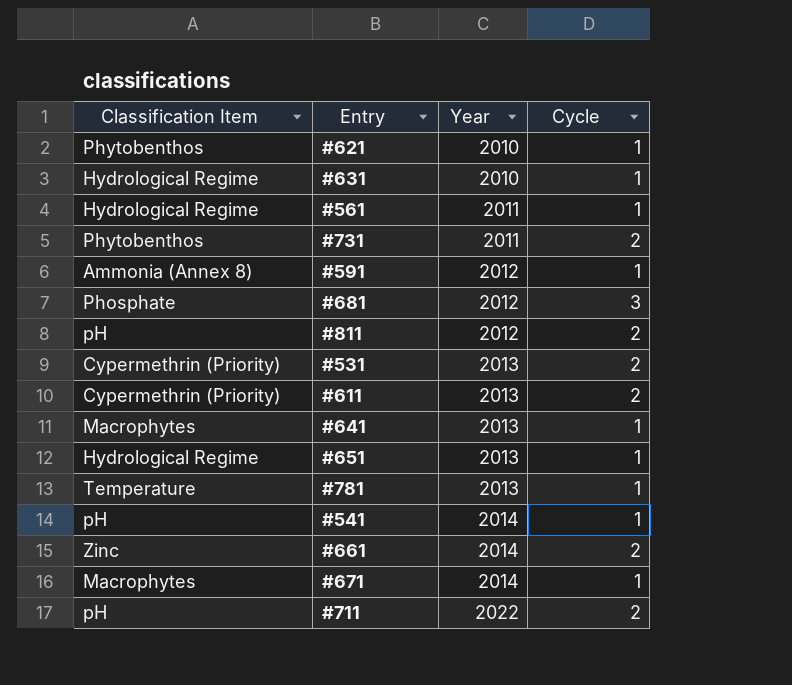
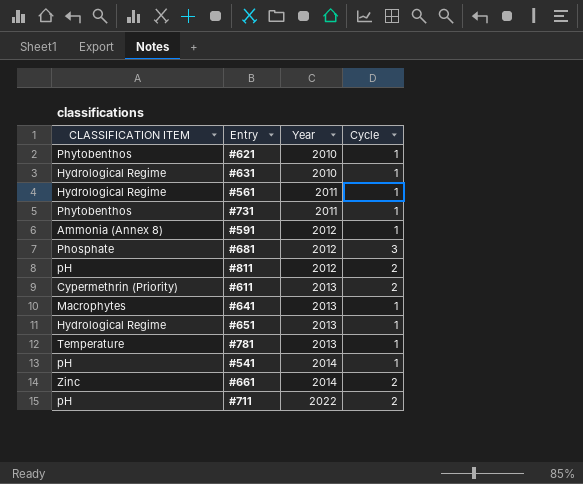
column name: Classification Item -> CLASSIFICATION ITEM
row #531: Cypermethrin (Priority) | 2013 | 2 -> none
row #671: Macrophytes | 2014 | 1 -> none
#731 | Cycle: 2 -> 1

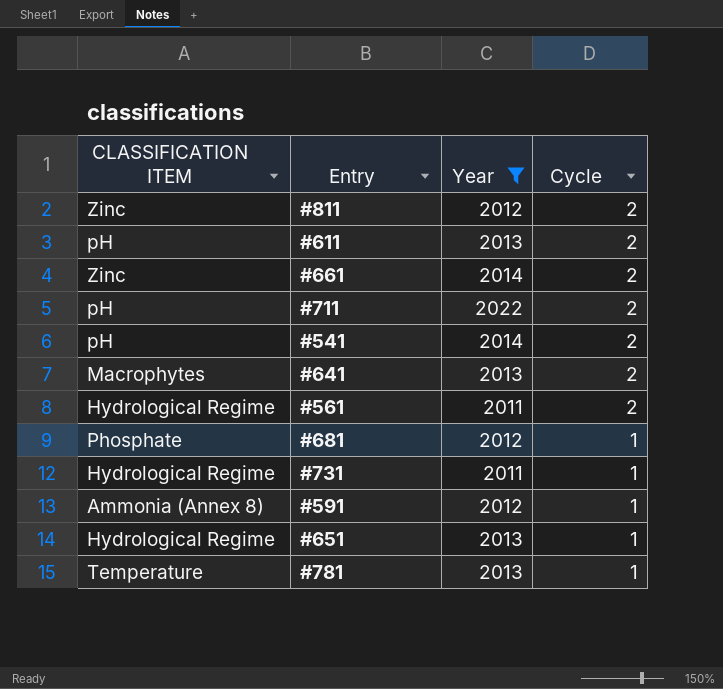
filter: none -> Year != 2010
row order: Year ascending -> Cycle descending
#811 | CLASSIFICATION ITEM: pH -> Zinc
#611 | CLASSIFICATION ITEM: Cypermethrin (Priority) -> pH
#541 | Cycle: 1 -> 2
#641 | Cycle: 1 -> 2
#561 | Cycle: 1 -> 2
#681 | Cycle: 3 -> 1
#731 | CLASSIFICATION ITEM: Phytobenthos -> Hydrological Regime

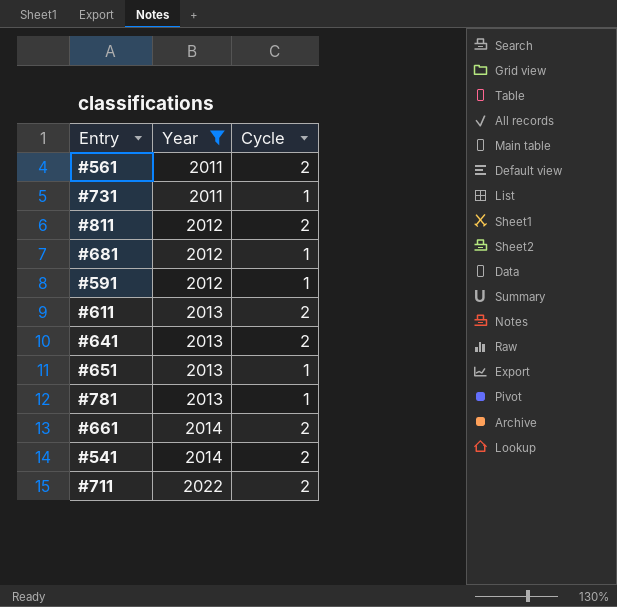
row order: Cycle descending -> Year ascending
column CLASSIFICATION ITEM | position: 1 -> none

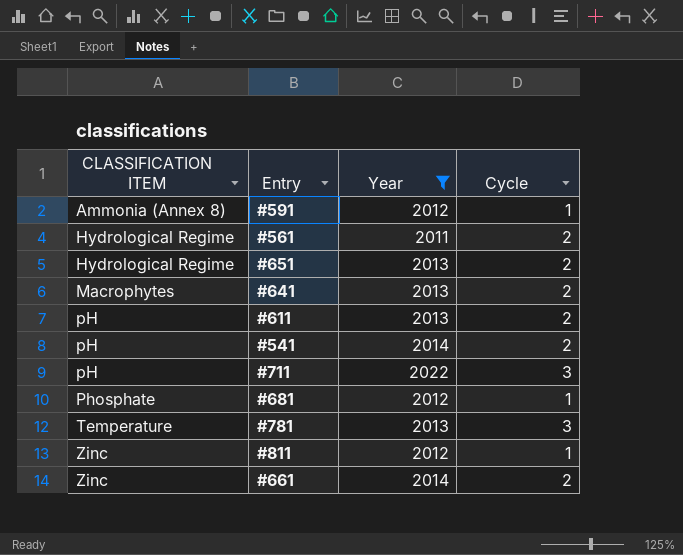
row order: Year ascending -> CLASSIFICATION ITEM ascending
column CLASSIFICATION ITEM | position: none -> 1
row #731: 2011 | 1 -> none
#651 | Cycle: 1 -> 2
#711 | Cycle: 2 -> 3
#781 | Cycle: 1 -> 3
#811 | Cycle: 2 -> 1

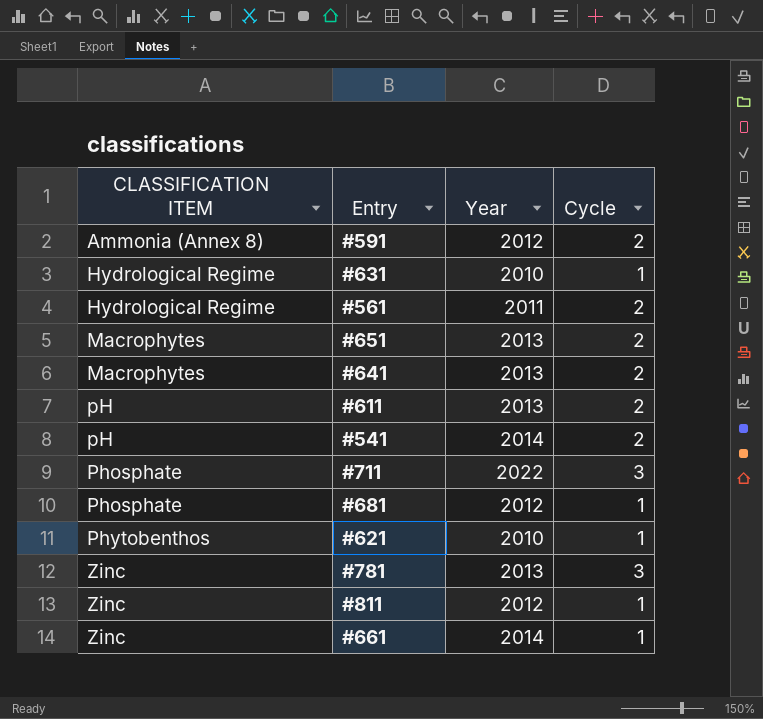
filter: Year != 2010 -> none
#591 | Cycle: 1 -> 2
#651 | CLASSIFICATION ITEM: Hydrological Regime -> Macrophytes
#711 | CLASSIFICATION ITEM: pH -> Phosphate
#781 | CLASSIFICATION ITEM: Temperature -> Zinc
#661 | Cycle: 2 -> 1

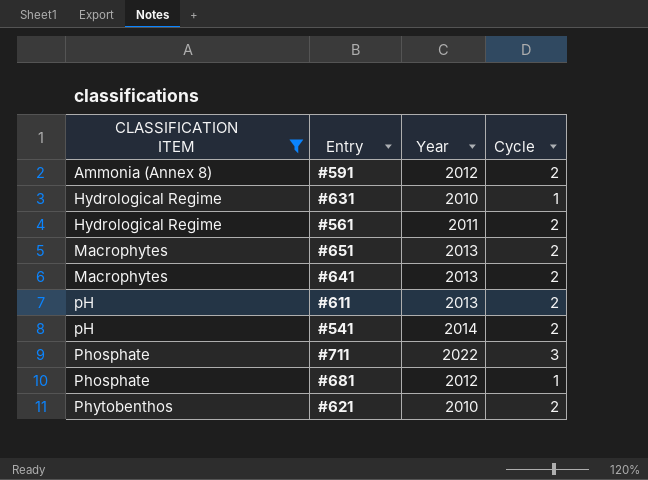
filter: none -> CLASSIFICATION ITEM != Zinc
#621 | Cycle: 1 -> 2

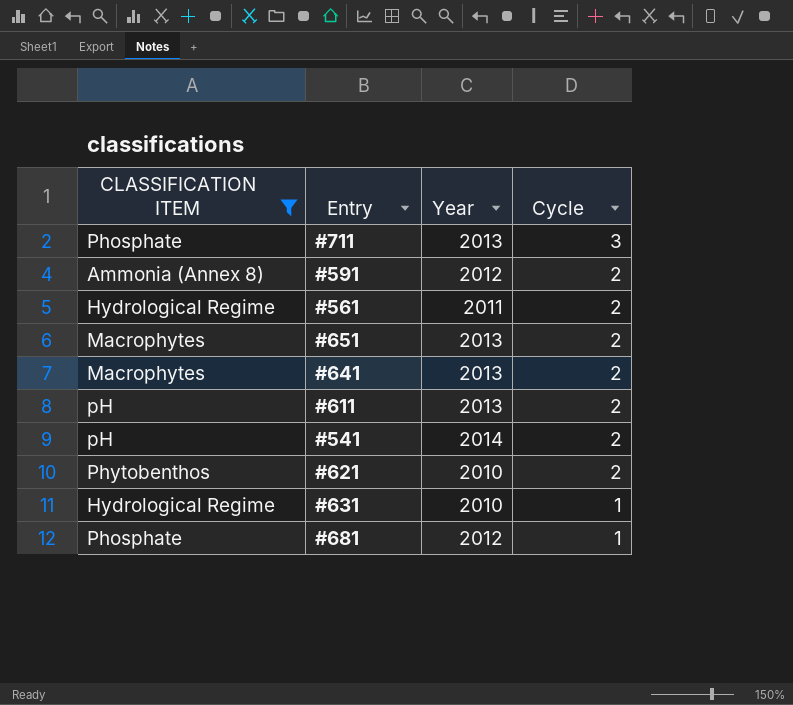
row order: CLASSIFICATION ITEM ascending -> Cycle descending
#711 | Year: 2022 -> 2013

